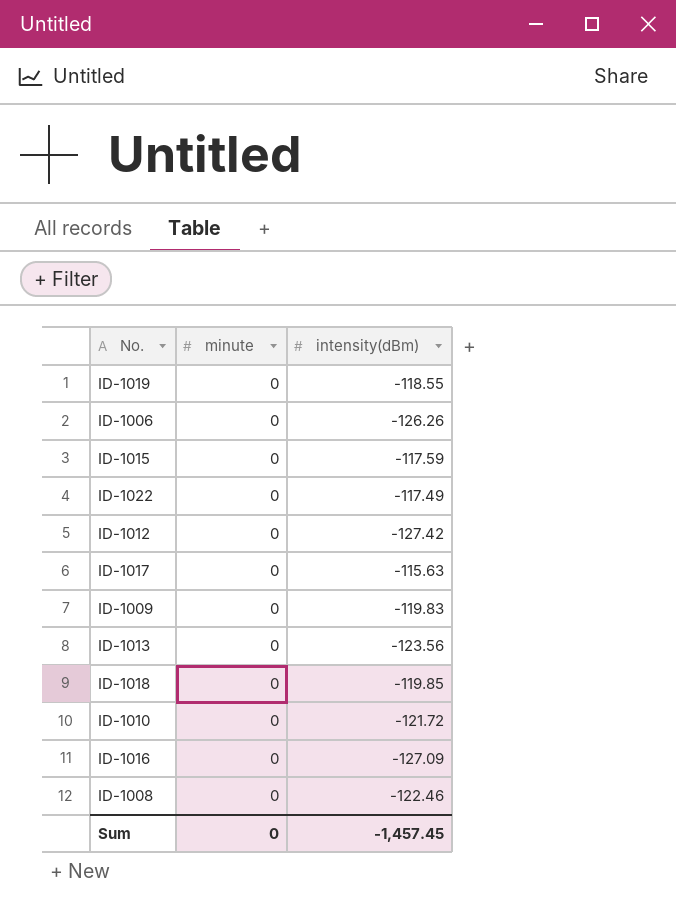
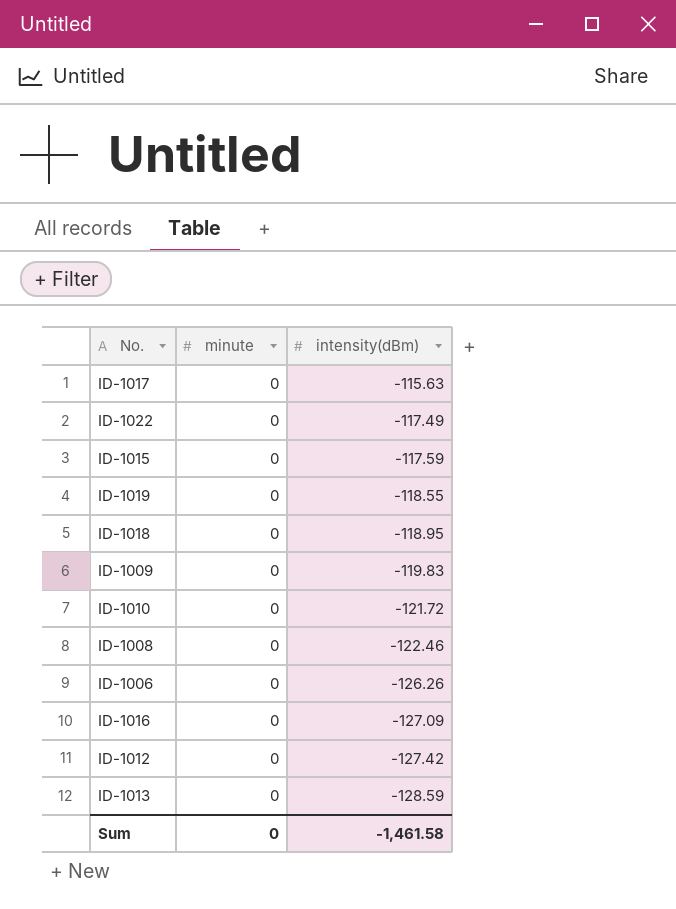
row order: none -> intensity(dBm) descending
ID-1018 | intensity(dBm): -119.85 -> -118.95
ID-1013 | intensity(dBm): -123.56 -> -128.59
Sum | intensity(dBm): -1,457.45 -> -1,461.58

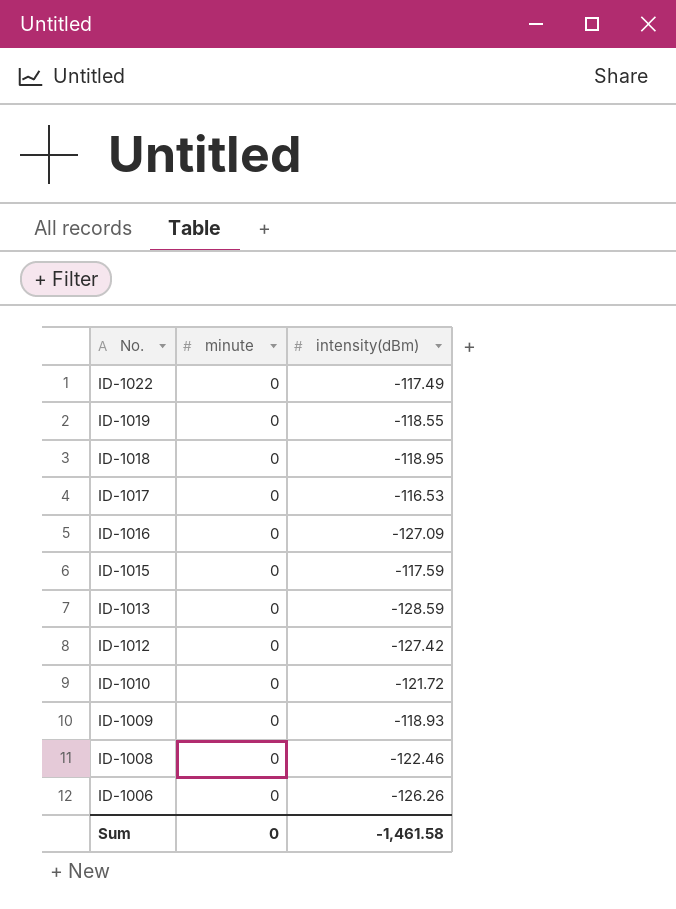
row order: intensity(dBm) descending -> No. descending
ID-1017 | intensity(dBm): -115.63 -> -116.53
ID-1009 | intensity(dBm): -119.83 -> -118.93

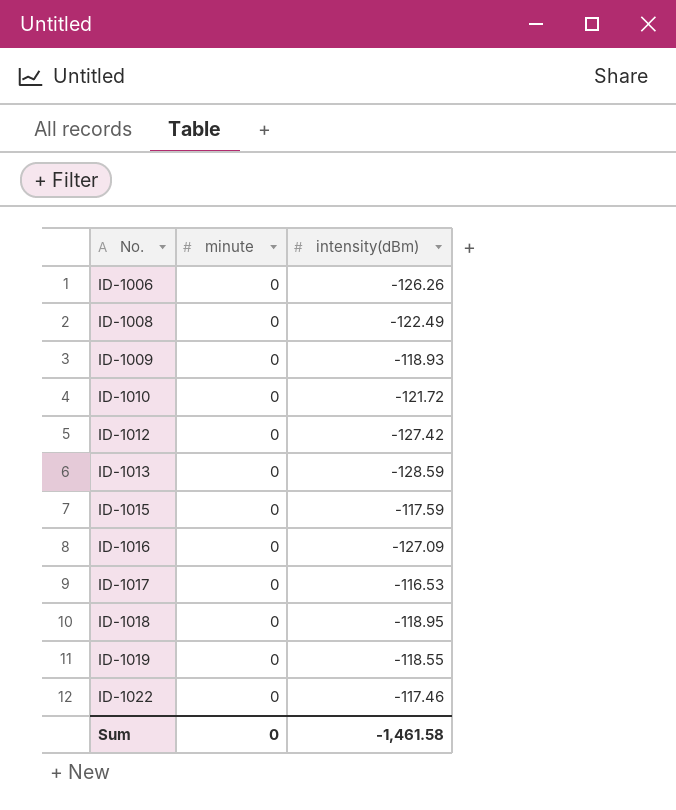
row order: No. descending -> No. ascending
ID-1008 | intensity(dBm): -122.46 -> -122.49
ID-1022 | intensity(dBm): -117.49 -> -117.46

